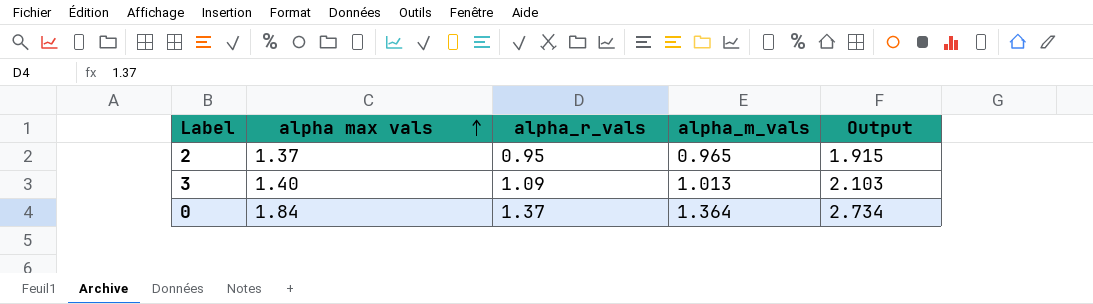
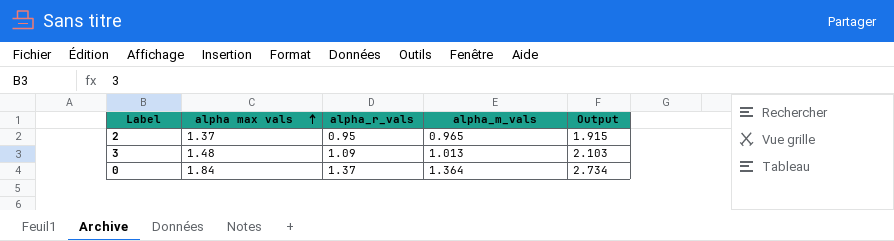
3 | alpha max vals: 1.40 -> 1.48

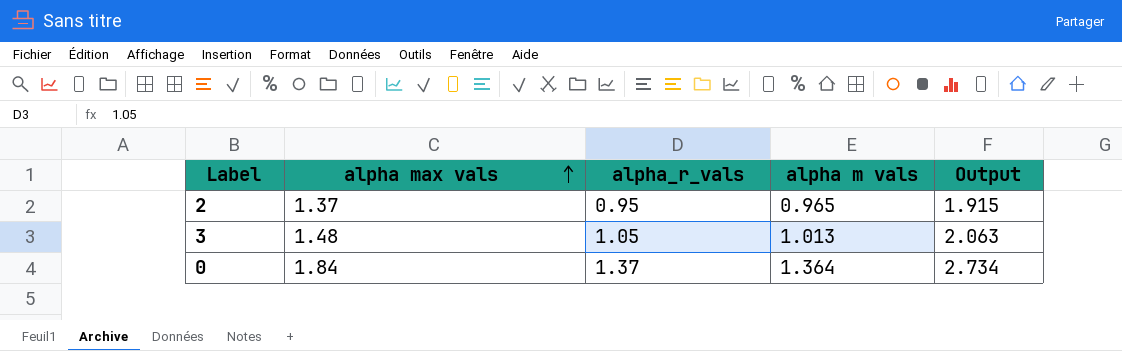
column name: alpha_m_vals -> alpha m vals
3 | alpha_r_vals: 1.09 -> 1.05
3 | Output: 2.103 -> 2.063

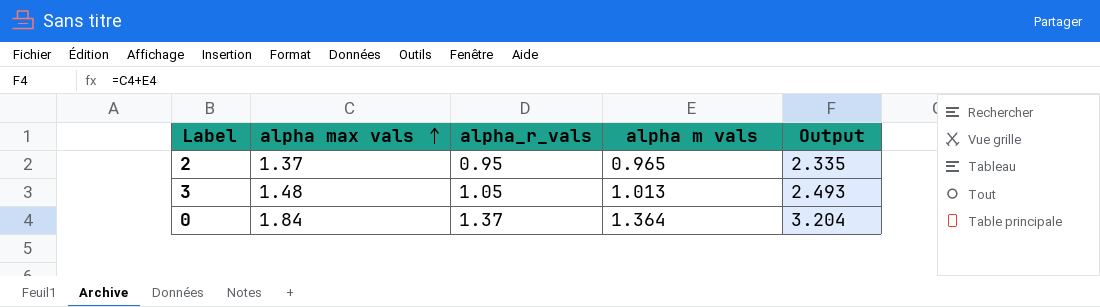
column Output | formula: [alpha_r_vals] + [alpha m vals] -> [alpha max vals] + [alpha m vals]

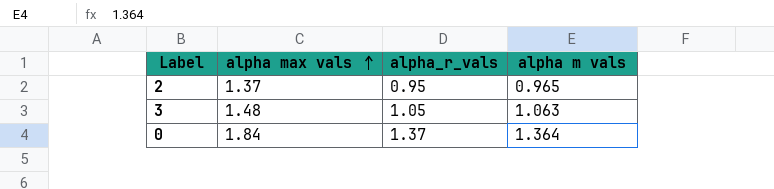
column Output | formula: [alpha max vals] + [alpha m vals] -> none
3 | alpha m vals: 1.013 -> 1.063

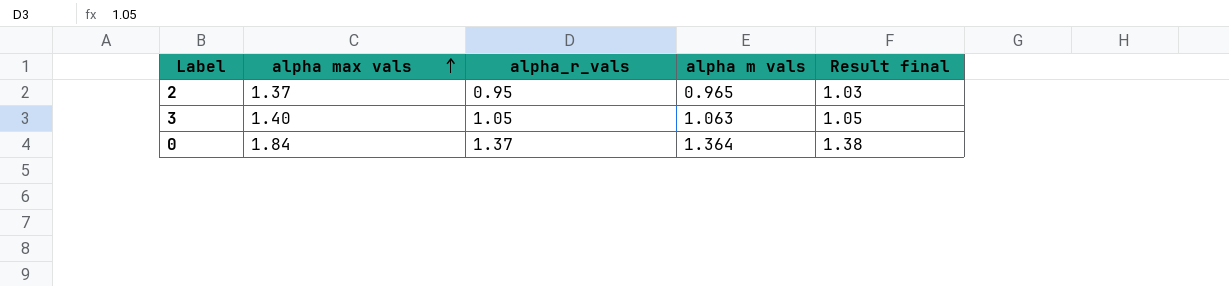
column Result final | formula: none -> [alpha max vals] * 0.75
3 | alpha max vals: 1.48 -> 1.40

